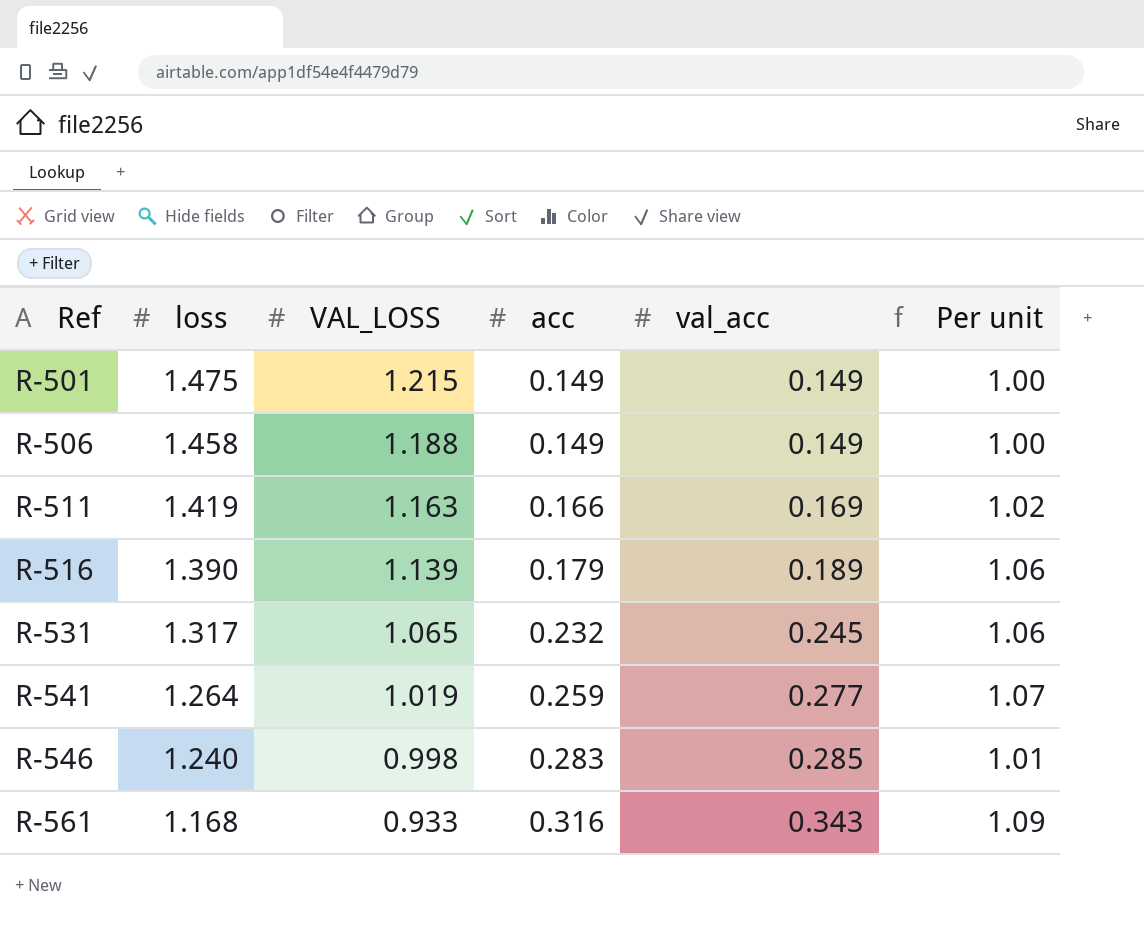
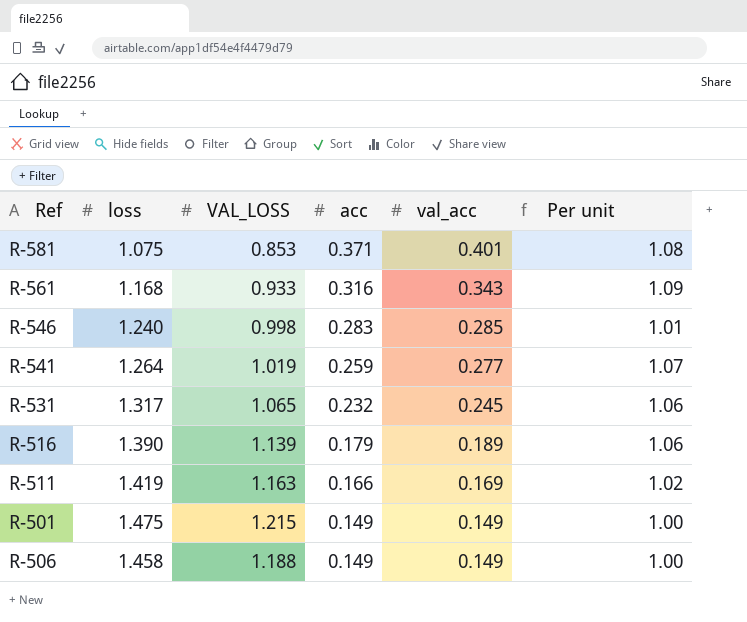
row order: Ref ascending -> acc descending
row R-581: none -> 1.075 | 0.853 | 0.371 | 0.401 | 1.08

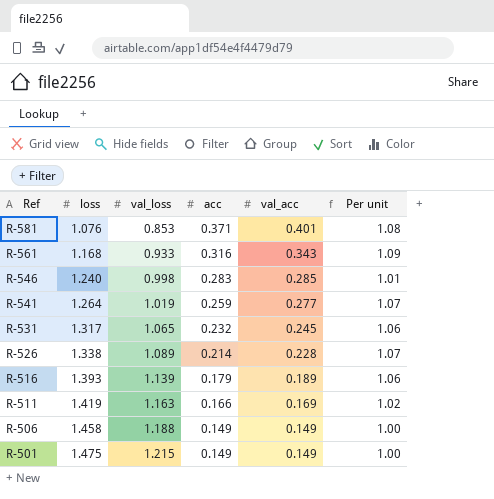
row order: acc descending -> Ref descending
column name: VAL_LOSS -> val_loss
R-581 | loss: 1.075 -> 1.076
row R-526: none -> 1.338 | 1.089 | 0.214 | 0.228 | 1.07
R-516 | loss: 1.390 -> 1.393

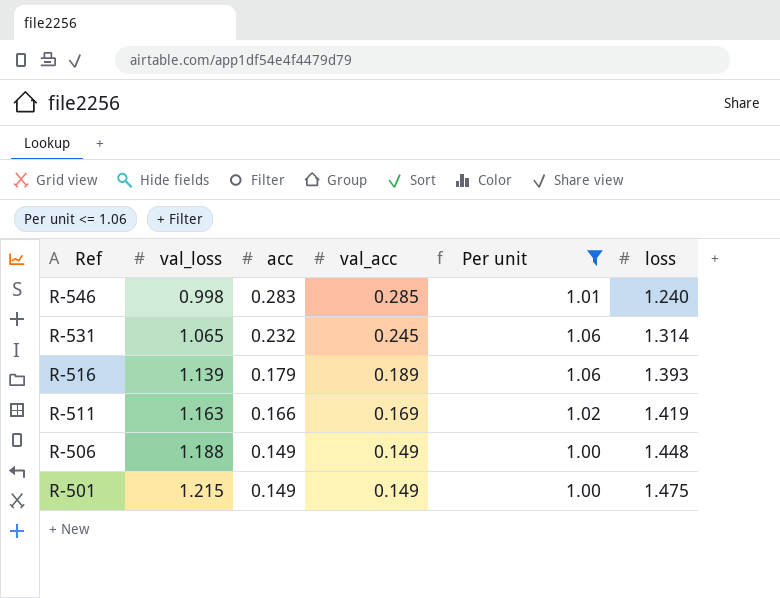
filter: none -> Per unit <= 1.06
column loss | position: 2 -> 6
R-531 | loss: 1.317 -> 1.314
R-506 | loss: 1.458 -> 1.448

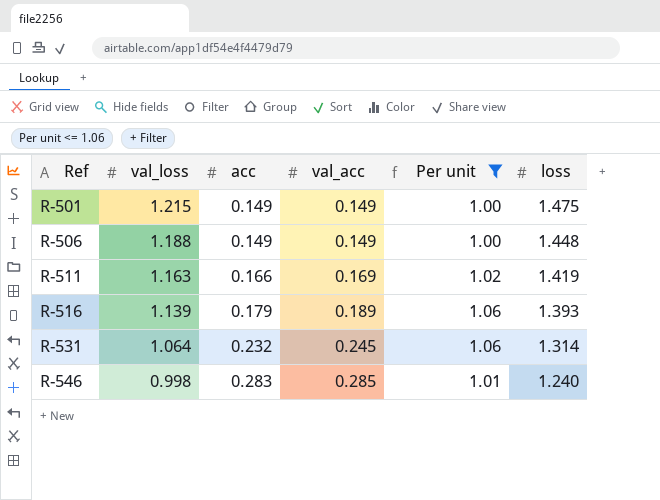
row order: Ref descending -> Ref ascending
R-531 | val_loss: 1.065 -> 1.064

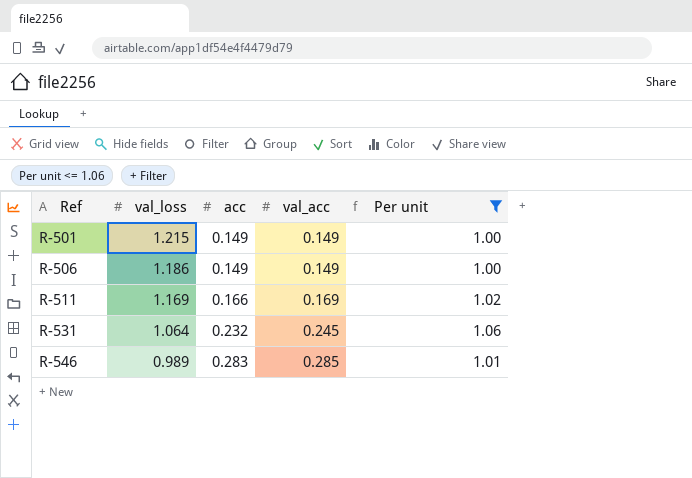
column loss | position: 6 -> none
row R-516: 1.139 | 0.179 | 0.189 | 1.06 | 1.393 -> none
R-506 | val_loss: 1.188 -> 1.186
R-511 | val_loss: 1.163 -> 1.169
R-546 | val_loss: 0.998 -> 0.989

